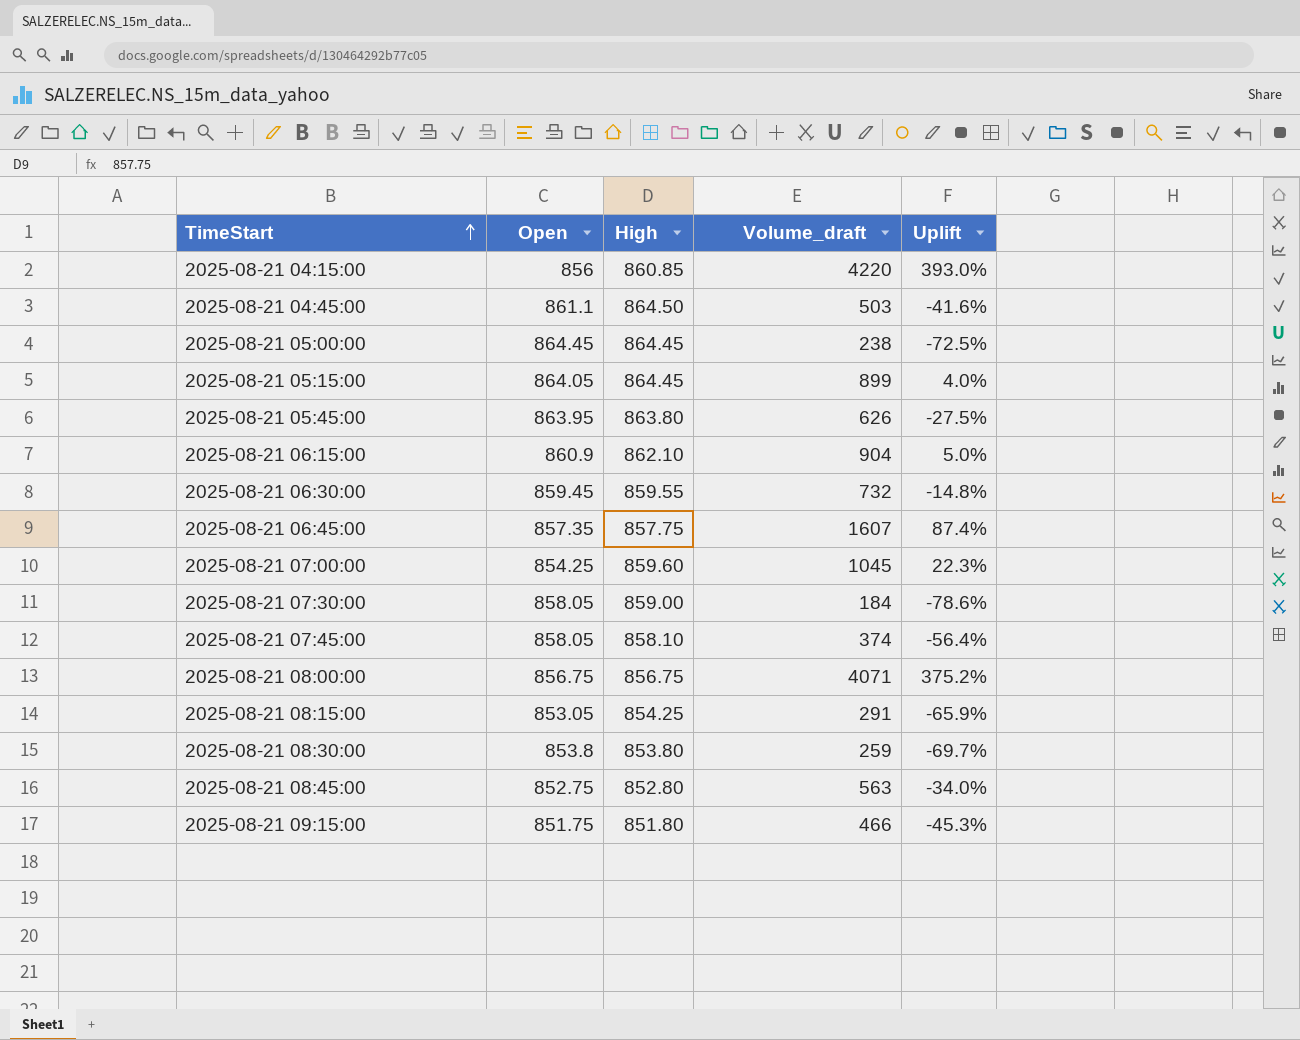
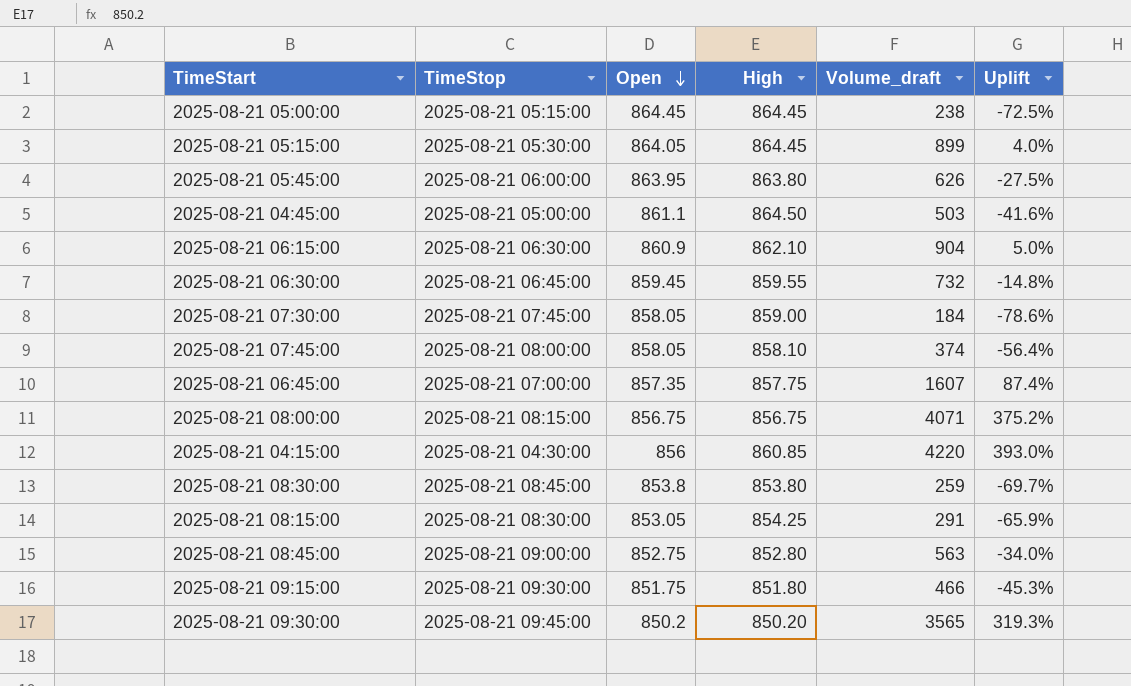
row order: TimeStart ascending -> Open descending
column TimeStop | position: none -> 2
row 2025-08-21 07:00:00: 854.25 | 859.60 | 1045 | 22.3% -> none
row 2025-08-21 09:30:00: none -> 2025-08-21 09:45:00 | 850.2 | 850.20 | 3565 | 319.3%

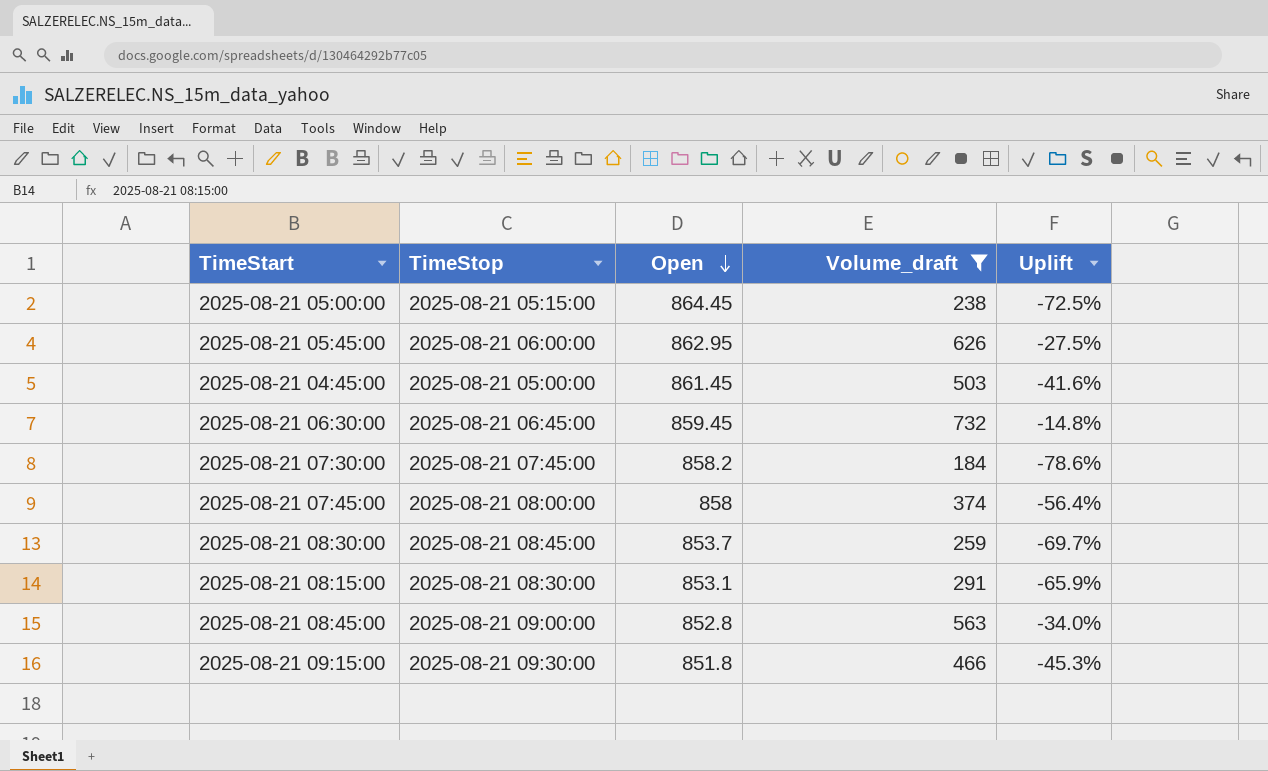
filter: none -> Volume_draft <= 732
column High | position: 4 -> none
2025-08-21 05:45:00 | Open: 863.95 -> 862.95
2025-08-21 04:45:00 | Open: 861.1 -> 861.45
2025-08-21 07:30:00 | Open: 858.05 -> 858.2
2025-08-21 07:45:00 | Open: 858.05 -> 858
2025-08-21 08:30:00 | Open: 853.8 -> 853.7
2025-08-21 08:15:00 | Open: 853.05 -> 853.1
2025-08-21 08:45:00 | Open: 852.75 -> 852.8
2025-08-21 09:15:00 | Open: 851.75 -> 851.8

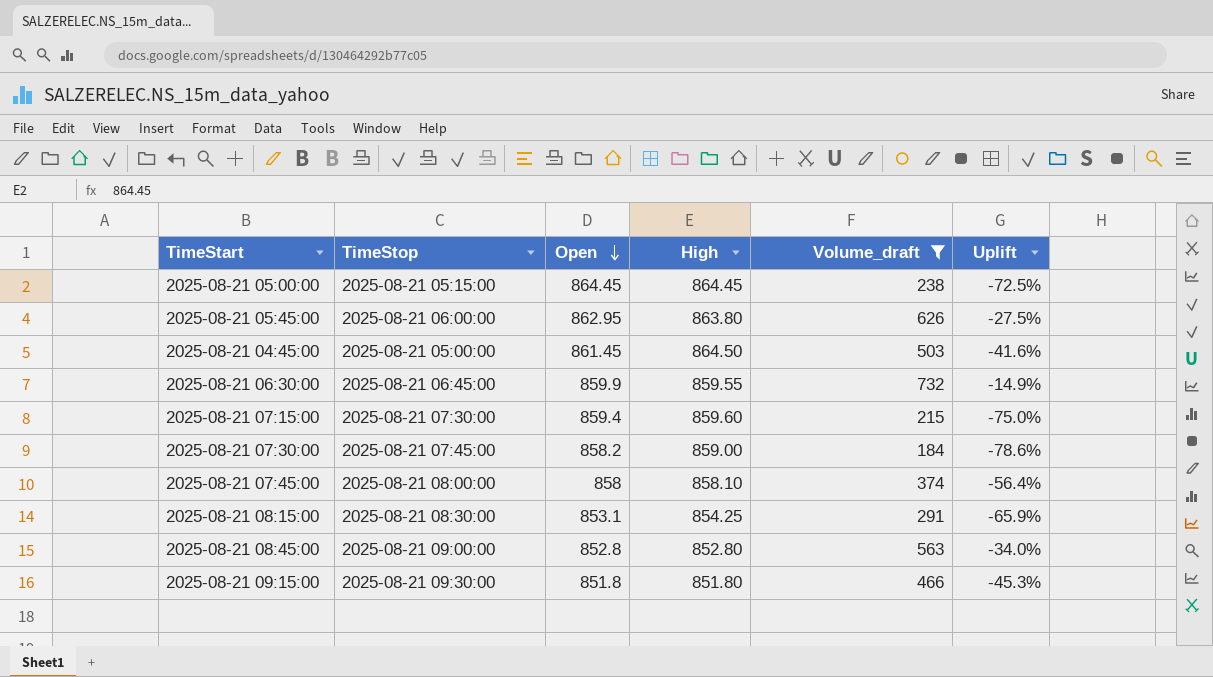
column High | position: none -> 4
row 2025-08-21 08:30:00: 2025-08-21 08:45:00 | 853.7 | 259 | -69.7% -> none
2025-08-21 06:30:00 | Open: 859.45 -> 859.9
2025-08-21 06:30:00 | Uplift: -14.8% -> -14.9%
row 2025-08-21 07:15:00: none -> 2025-08-21 07:30:00 | 859.4 | 859.60 | 215 | -75.0%

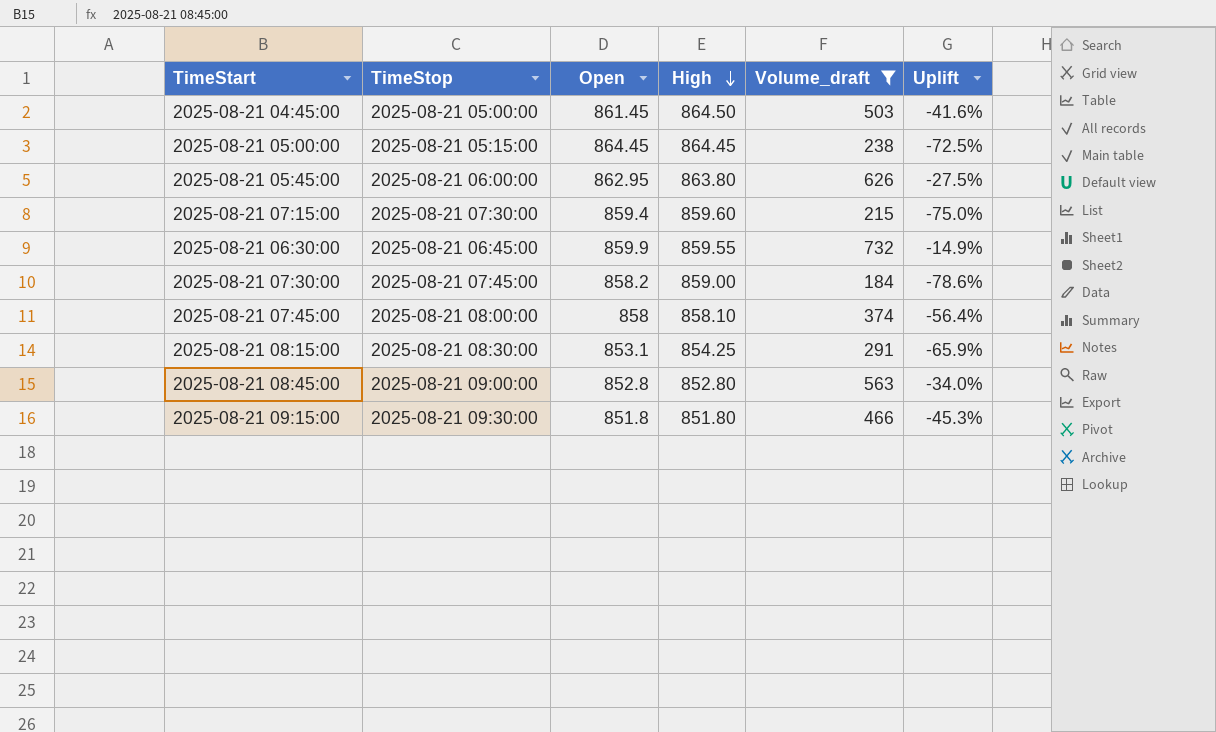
row order: Open descending -> High descending

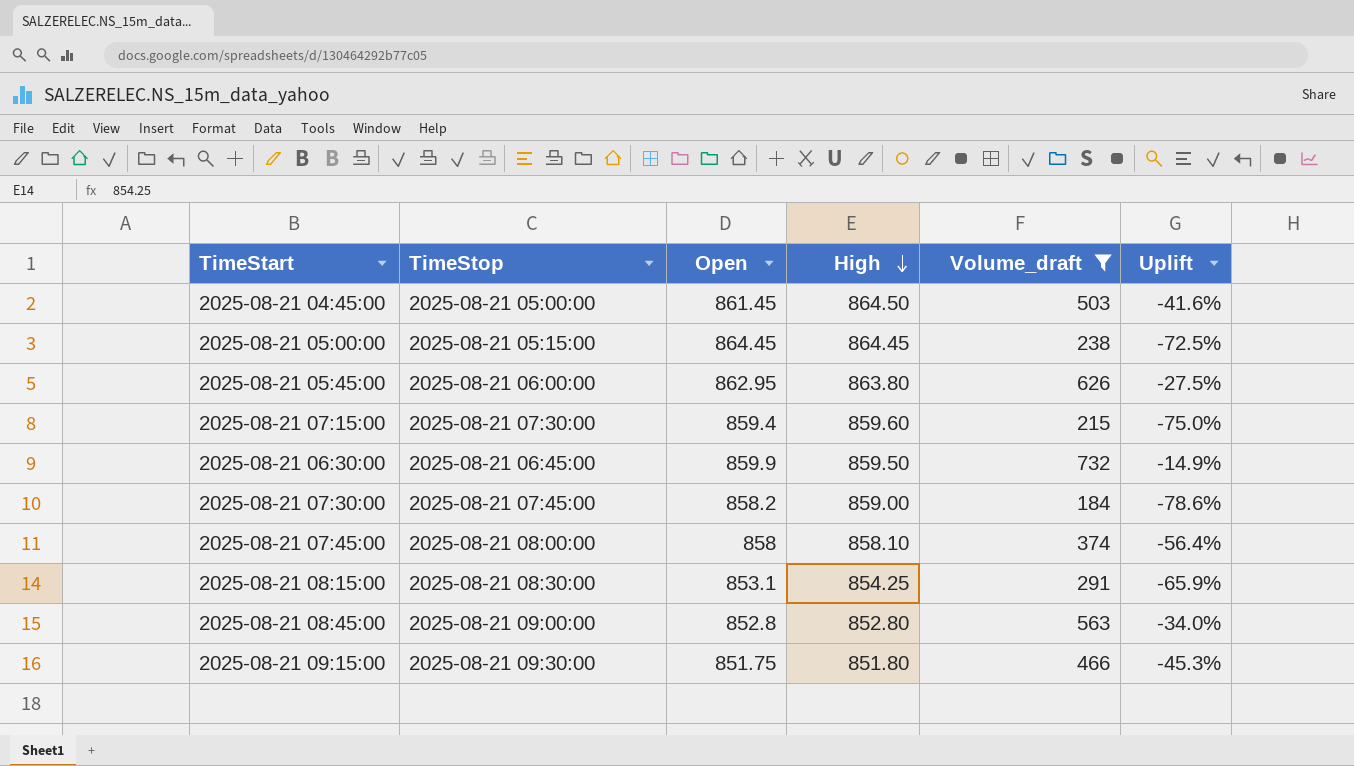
2025-08-21 06:30:00 | High: 859.55 -> 859.50
2025-08-21 09:15:00 | Open: 851.8 -> 851.75

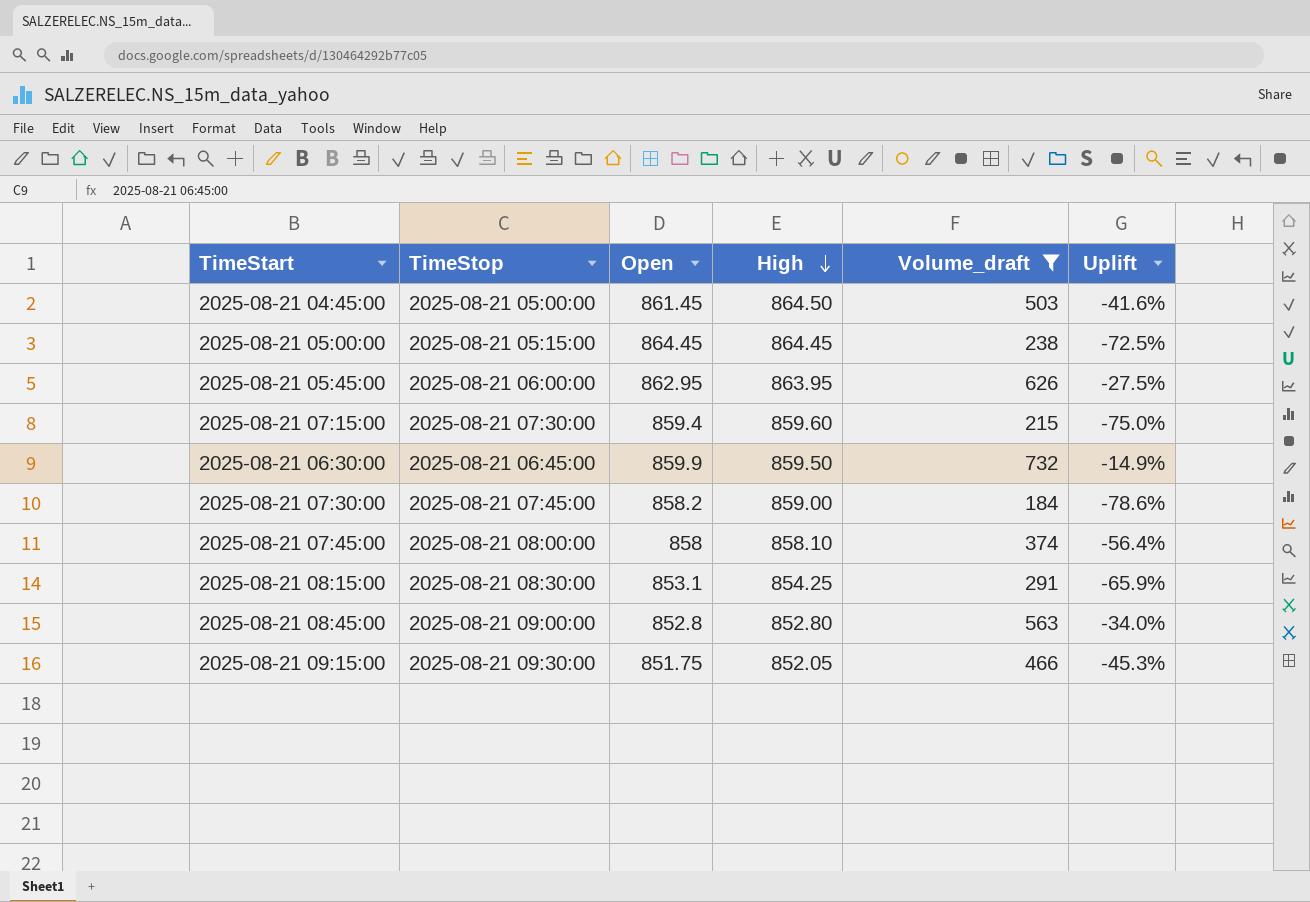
2025-08-21 05:45:00 | High: 863.80 -> 863.95
2025-08-21 09:15:00 | High: 851.80 -> 852.05

